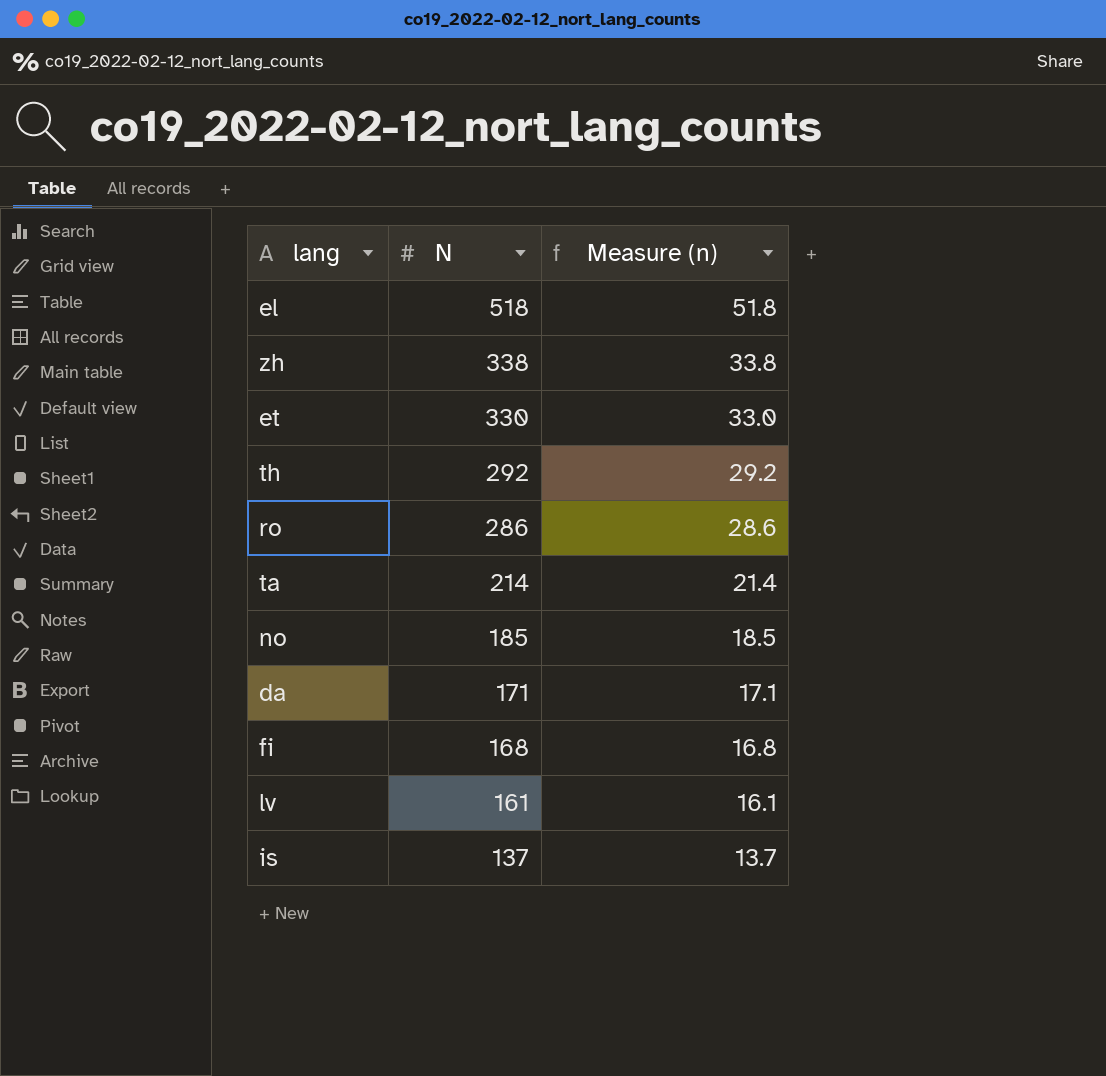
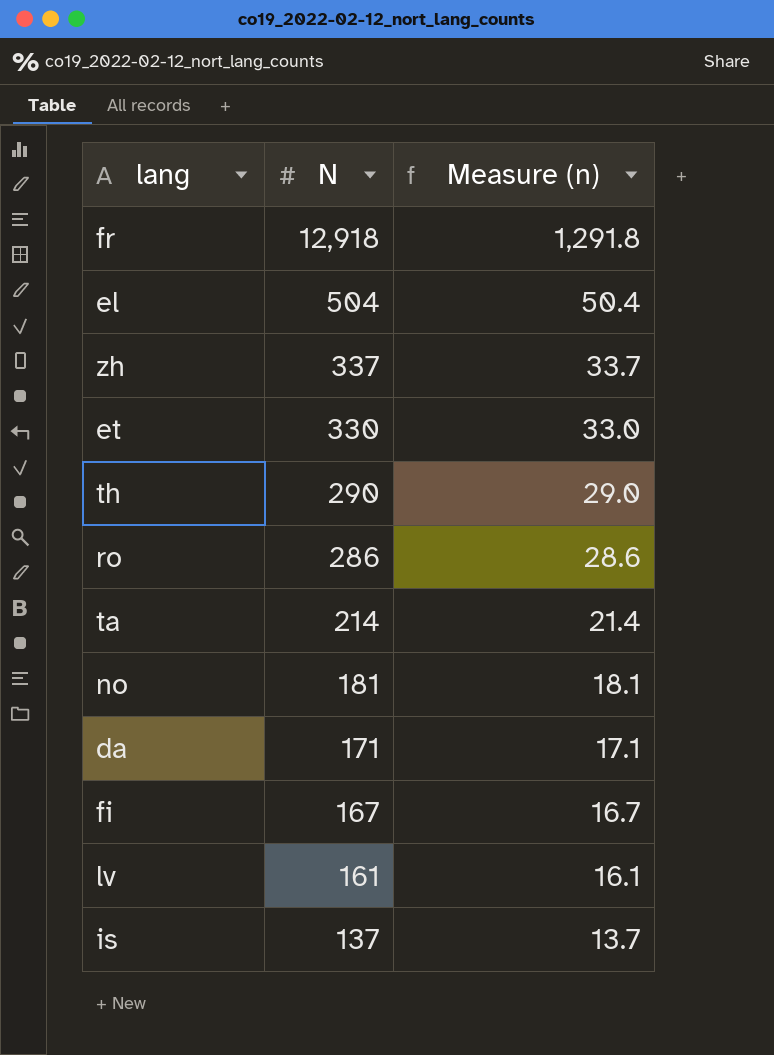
row fr: none -> 12,918 | 1,291.8
el | N: 518 -> 504
el | Measure (n): 51.8 -> 50.4
zh | N: 338 -> 337
zh | Measure (n): 33.8 -> 33.7
th | N: 292 -> 290
th | Measure (n): 29.2 -> 29.0
no | N: 185 -> 181
no | Measure (n): 18.5 -> 18.1
fi | N: 168 -> 167
fi | Measure (n): 16.8 -> 16.7

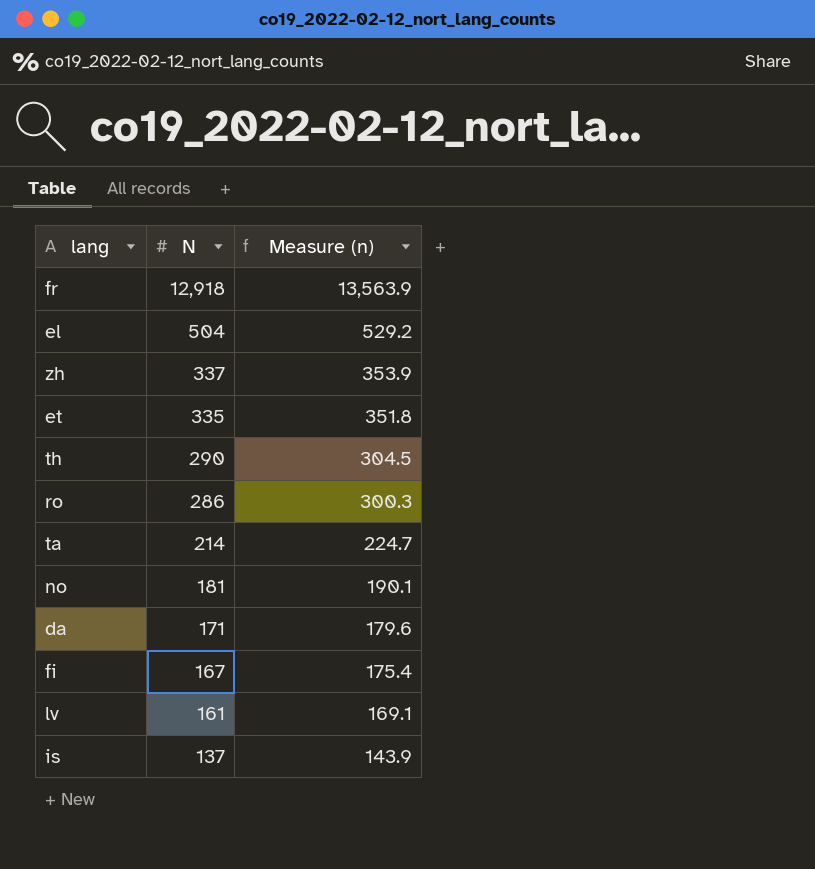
column Measure (n) | formula: [N] * 0.1 -> [N] * 1.05
et | N: 330 -> 335

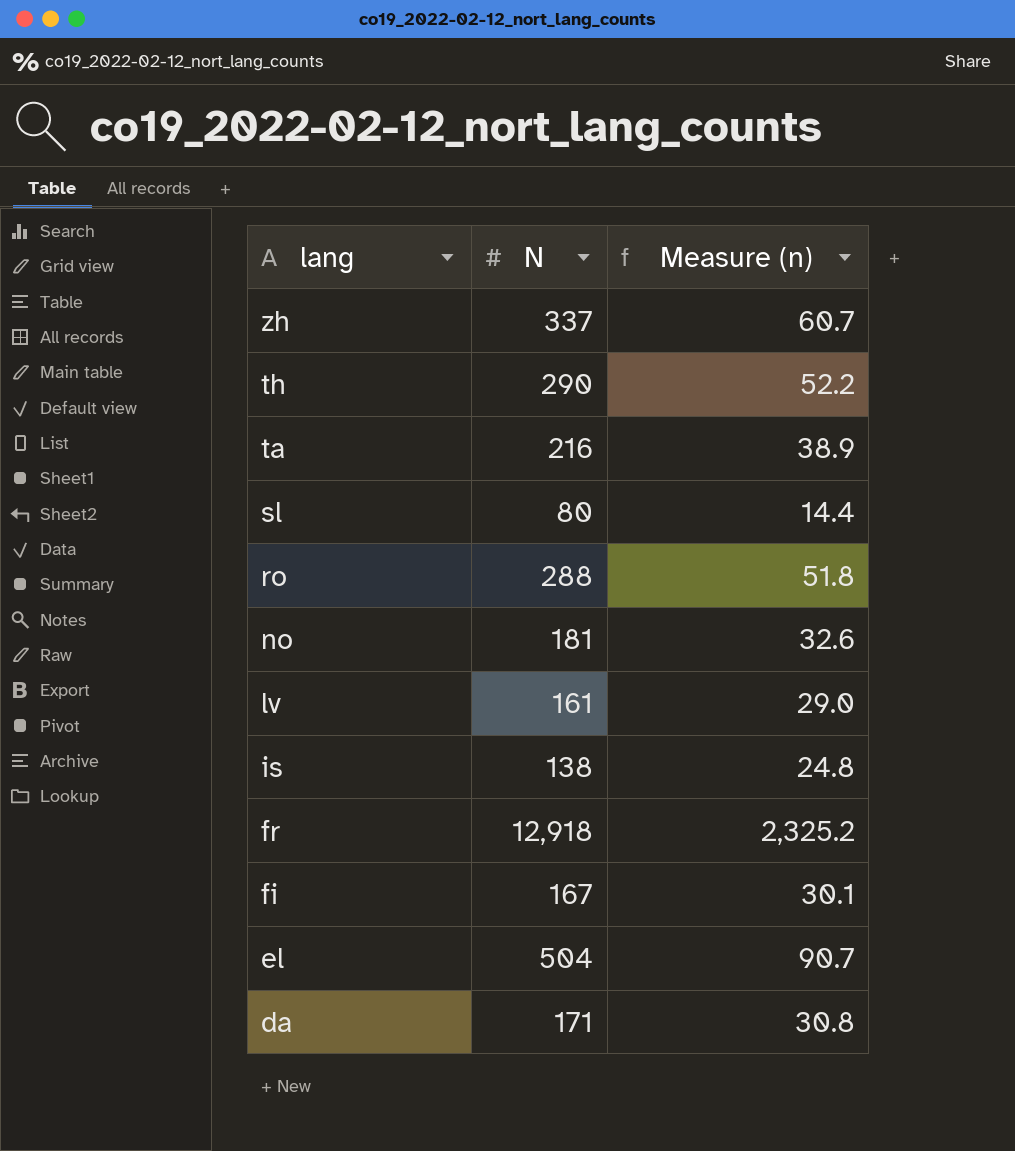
row order: N descending -> lang descending
column Measure (n) | formula: [N] * 1.05 -> [N] * 0.18
row et: 335 | 351.8 -> none
ta | N: 214 -> 216
row sl: none -> 80 | 14.4
ro | N: 286 -> 288
is | N: 137 -> 138

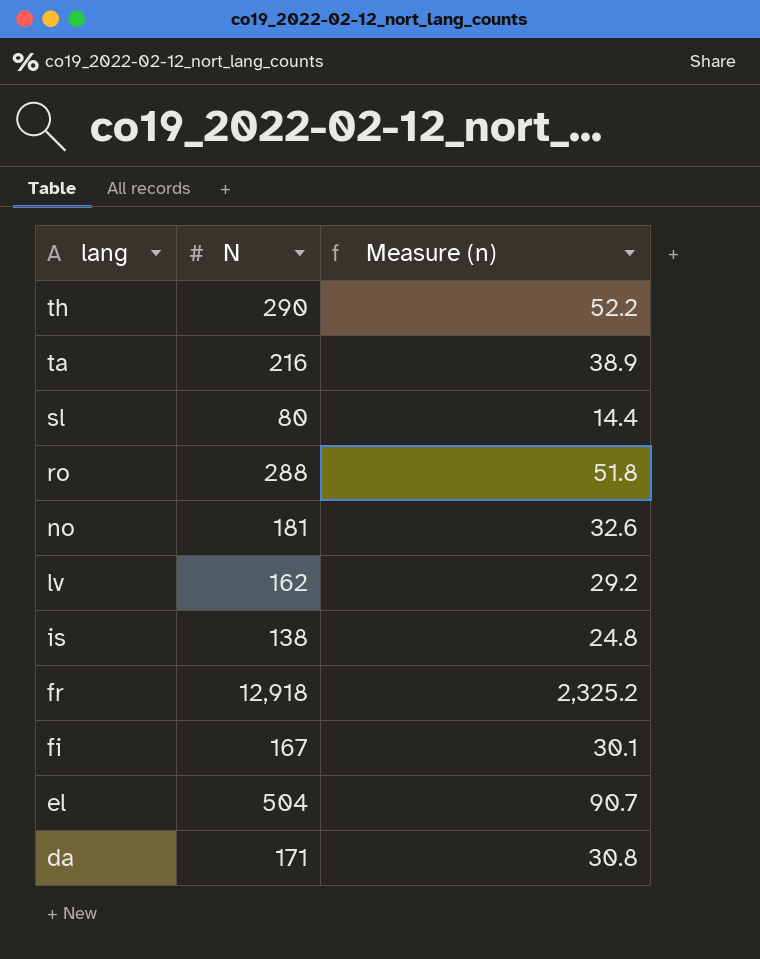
row zh: 337 | 60.7 -> none
lv | N: 161 -> 162
lv | Measure (n): 29.0 -> 29.2

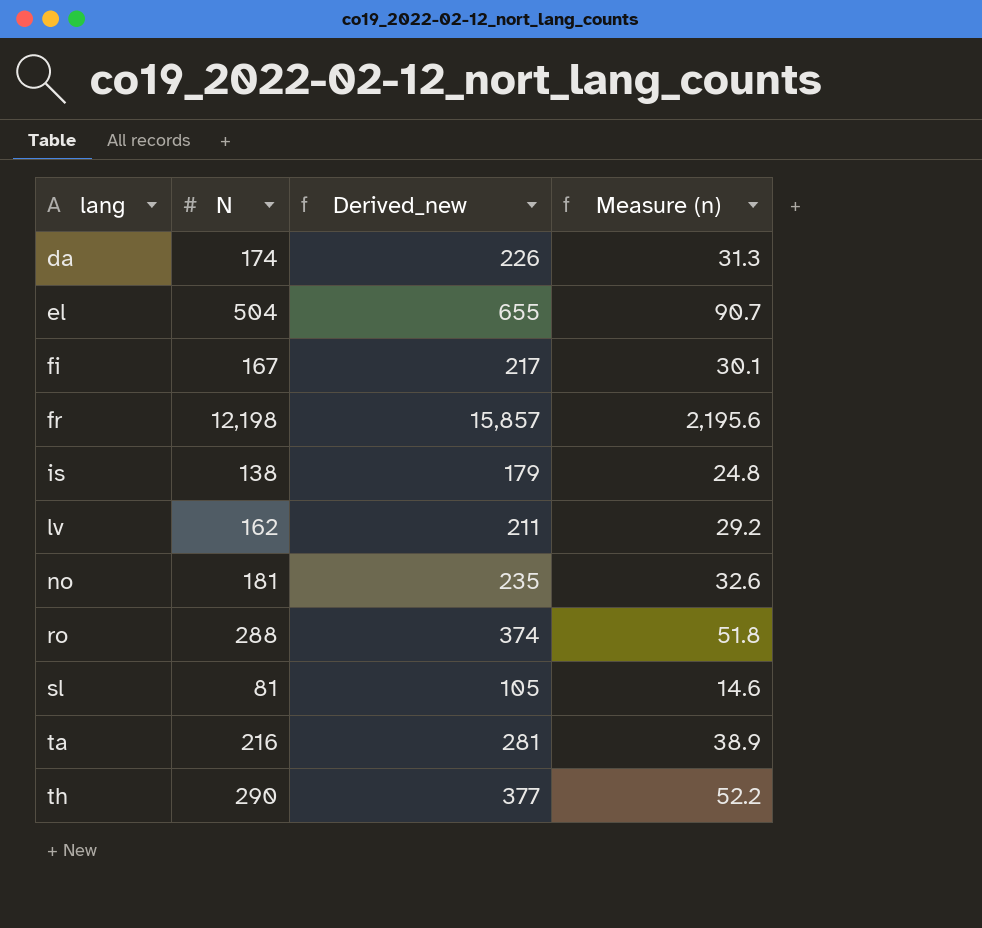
row order: lang descending -> lang ascending
column Derived_new | formula: none -> [N] * 1.3
da | N: 171 -> 174
da | Measure (n): 30.8 -> 31.3
fr | N: 12,918 -> 12,198
fr | Measure (n): 2,325.2 -> 2,195.6
sl | N: 80 -> 81
sl | Measure (n): 14.4 -> 14.6

